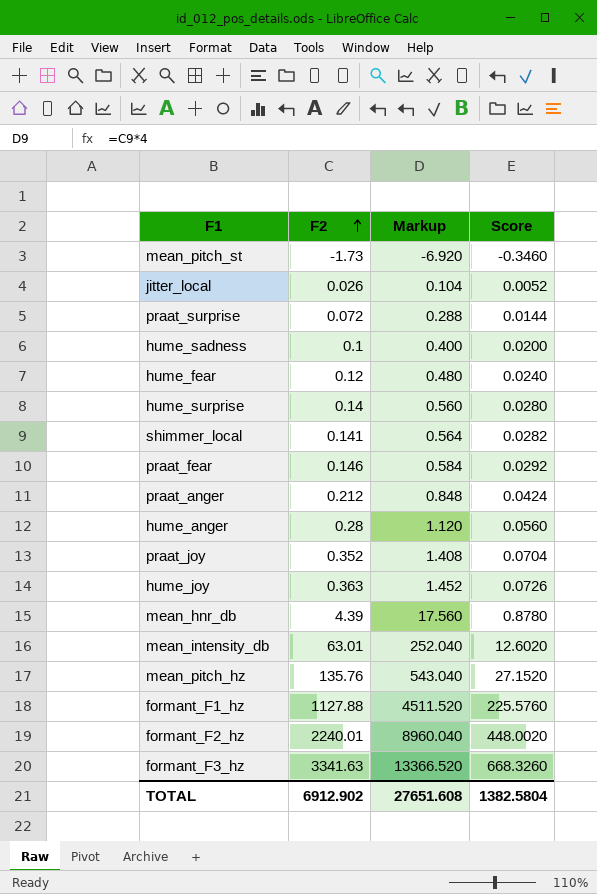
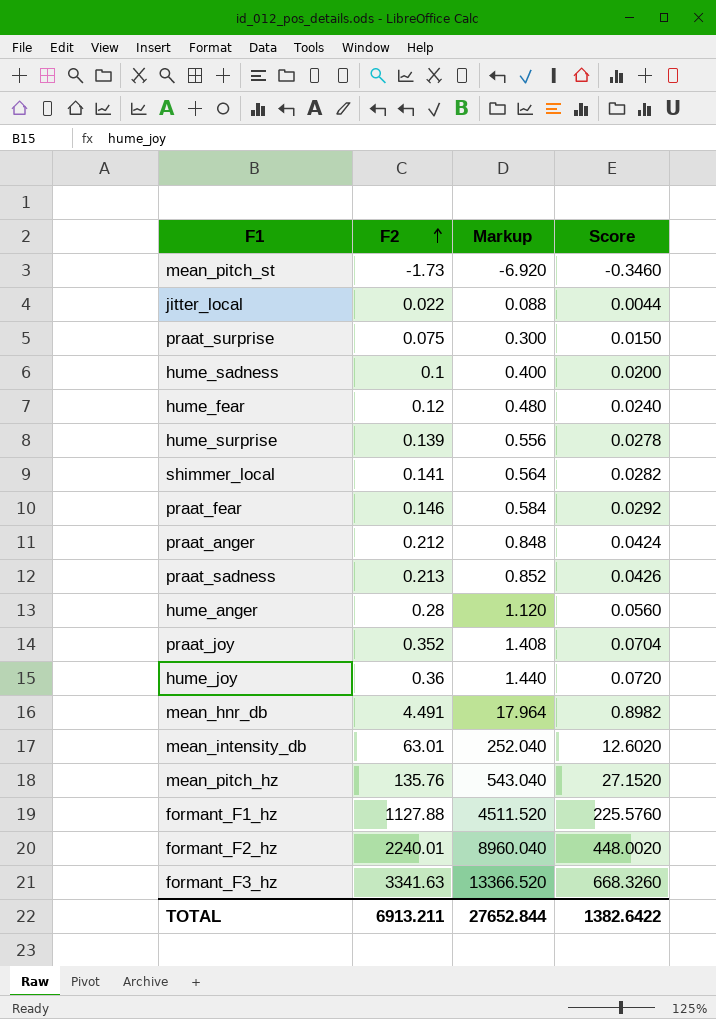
jitter_local | F2: 0.026 -> 0.022
jitter_local | Markup: 0.104 -> 0.088
jitter_local | Score: 0.0052 -> 0.0044
praat_surprise | F2: 0.072 -> 0.075
praat_surprise | Markup: 0.288 -> 0.300
praat_surprise | Score: 0.0144 -> 0.0150
hume_surprise | F2: 0.14 -> 0.139
hume_surprise | Markup: 0.560 -> 0.556
hume_surprise | Score: 0.0280 -> 0.0278
row praat_sadness: none -> 0.213 | 0.852 | 0.0426
hume_joy | F2: 0.363 -> 0.36
hume_joy | Markup: 1.452 -> 1.440
hume_joy | Score: 0.0726 -> 0.0720
mean_hnr_db | F2: 4.39 -> 4.491
mean_hnr_db | Markup: 17.560 -> 17.964
mean_hnr_db | Score: 0.8780 -> 0.8982
TOTAL | F2: 6912.902 -> 6913.211
TOTAL | Markup: 27651.608 -> 27652.844
TOTAL | Score: 1382.5804 -> 1382.6422

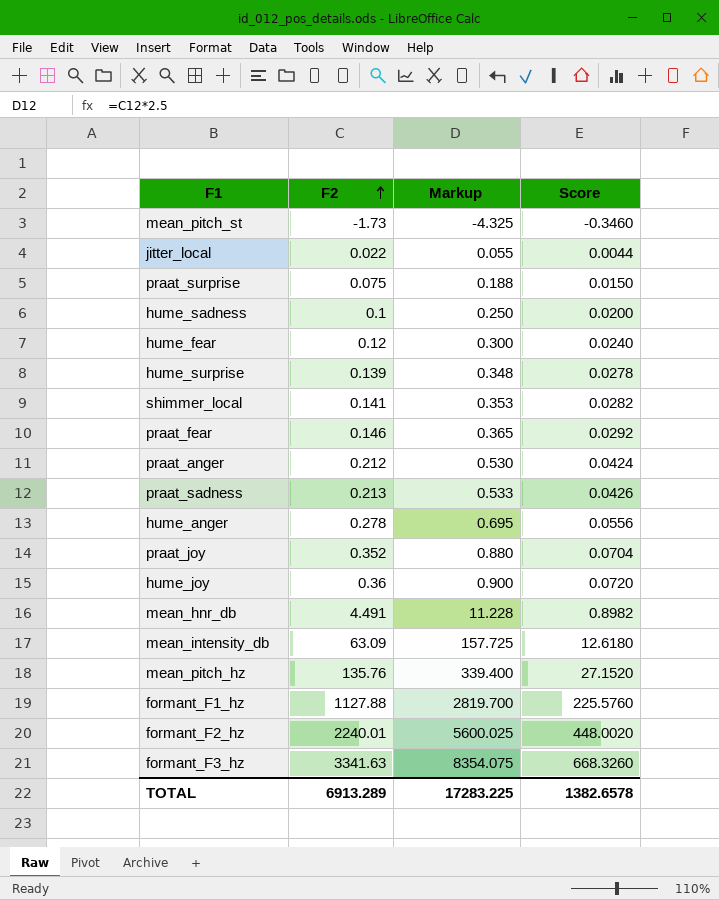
column Markup | formula: [F2] * 4 -> [F2] * 2.5
hume_anger | F2: 0.28 -> 0.278
hume_anger | Score: 0.0560 -> 0.0556
mean_intensity_db | F2: 63.01 -> 63.09
mean_intensity_db | Score: 12.6020 -> 12.6180
TOTAL | F2: 6913.211 -> 6913.289
TOTAL | Markup: 27652.844 -> 17283.225
TOTAL | Score: 1382.6422 -> 1382.6578

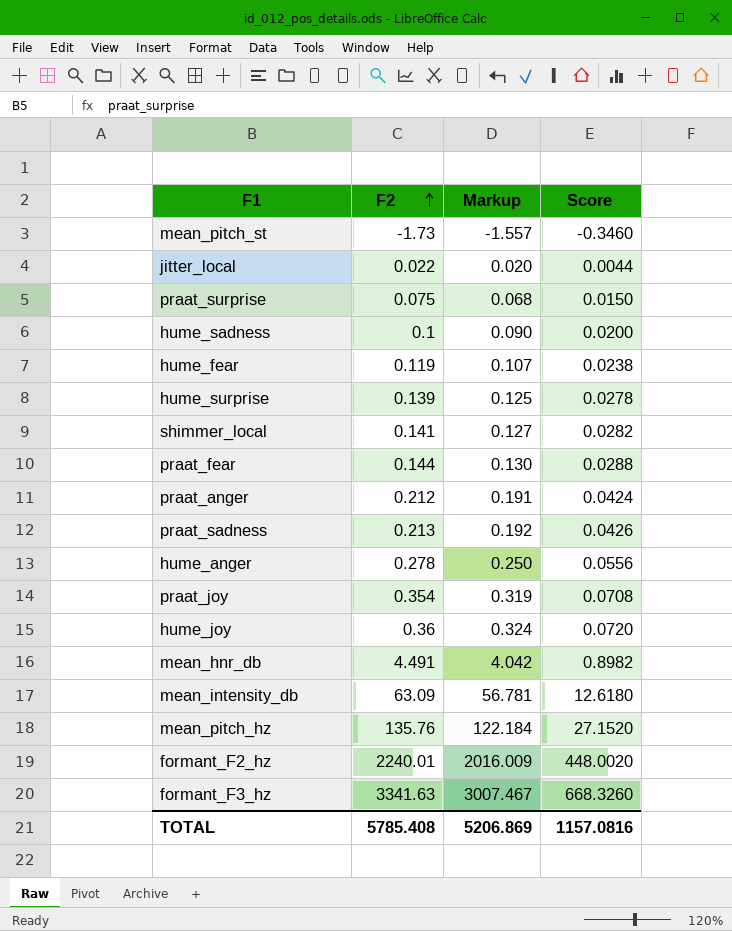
column Markup | formula: [F2] * 2.5 -> [F2] * 0.9
row formant_F1_hz: 1127.88 | 2819.700 | 225.5760 -> none
hume_fear | F2: 0.12 -> 0.119
hume_fear | Score: 0.0240 -> 0.0238
praat_fear | F2: 0.146 -> 0.144
praat_fear | Score: 0.0292 -> 0.0288
praat_joy | F2: 0.352 -> 0.354
praat_joy | Score: 0.0704 -> 0.0708
TOTAL | F2: 6913.289 -> 5785.408
TOTAL | Markup: 17283.225 -> 5206.869
TOTAL | Score: 1382.6578 -> 1157.0816

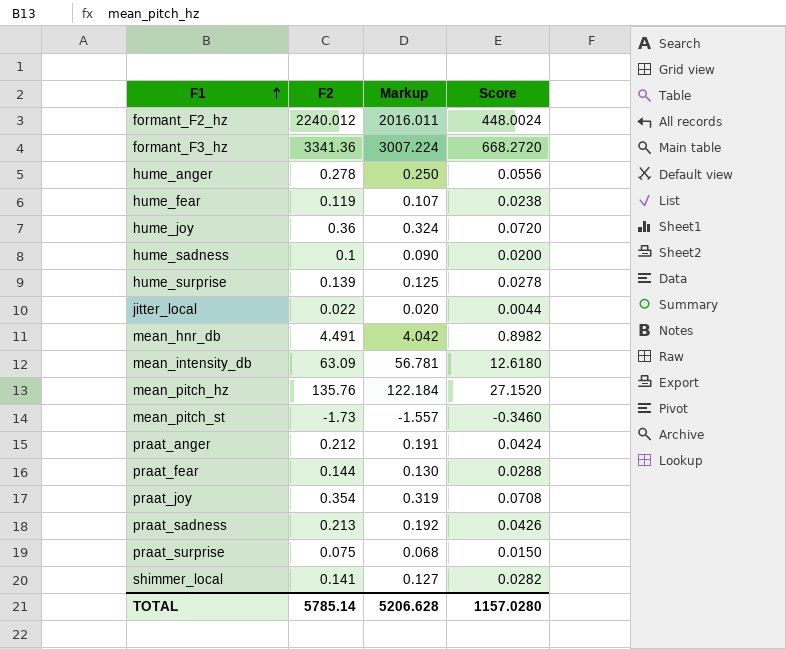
row order: F2 ascending -> F1 ascending
formant_F2_hz | F2: 2240.01 -> 2240.012
formant_F2_hz | Markup: 2016.009 -> 2016.011
formant_F2_hz | Score: 448.0020 -> 448.0024
formant_F3_hz | F2: 3341.63 -> 3341.36
formant_F3_hz | Markup: 3007.467 -> 3007.224
formant_F3_hz | Score: 668.3260 -> 668.2720
TOTAL | F2: 5785.408 -> 5785.14
TOTAL | Markup: 5206.869 -> 5206.628
TOTAL | Score: 1157.0816 -> 1157.0280

